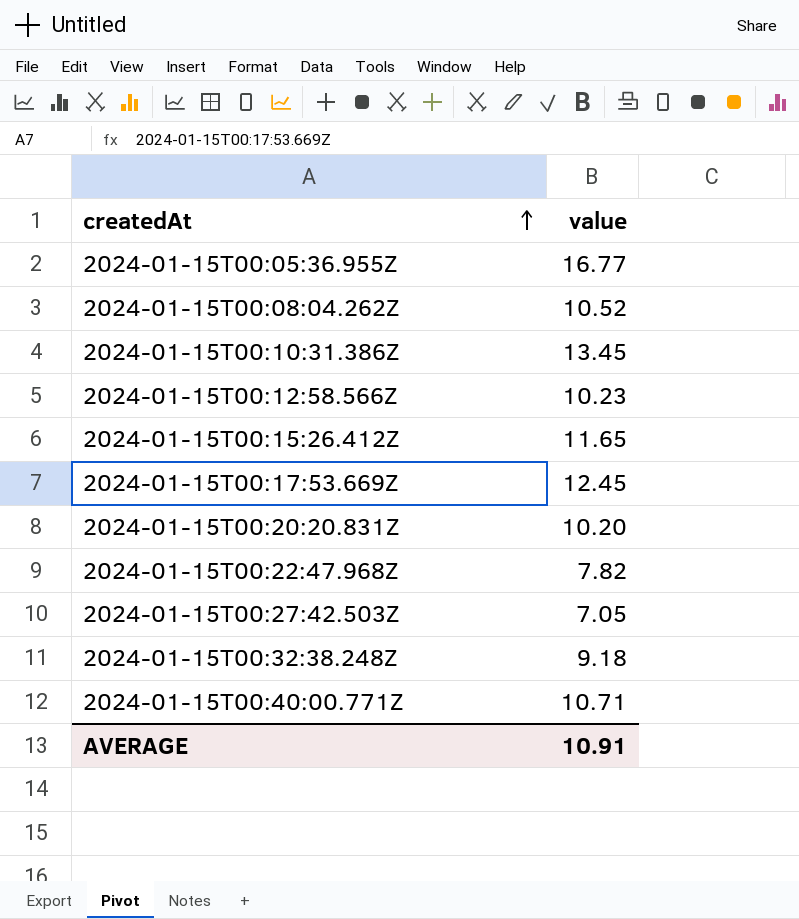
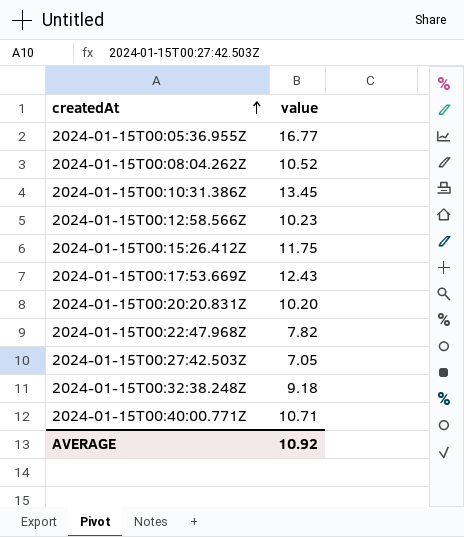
2024-01-15T00:15:26.412Z | value: 11.65 -> 11.75
2024-01-15T00:17:53.669Z | value: 12.45 -> 12.43
AVERAGE | value: 10.91 -> 10.92

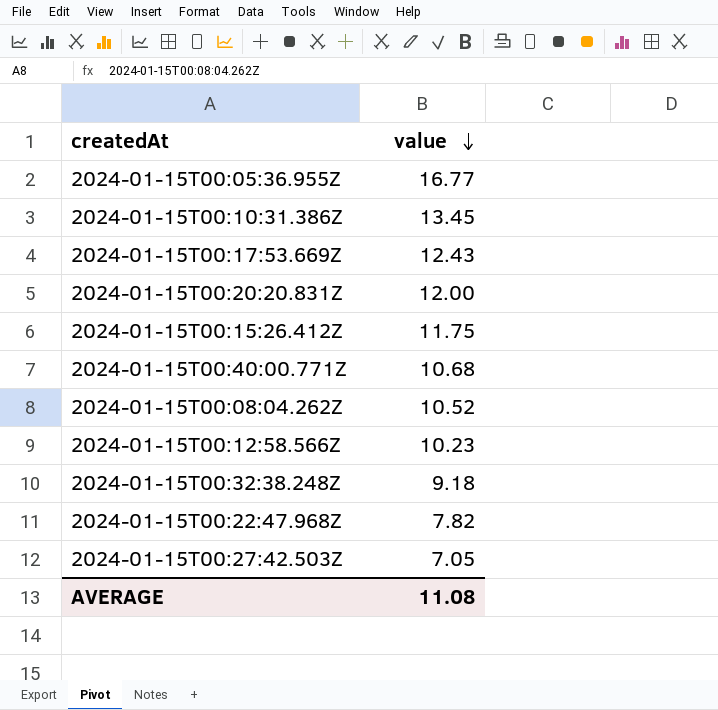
row order: createdAt ascending -> value descending
2024-01-15T00:20:20.831Z | value: 10.20 -> 12.00
2024-01-15T00:40:00.771Z | value: 10.71 -> 10.68
AVERAGE | value: 10.92 -> 11.08

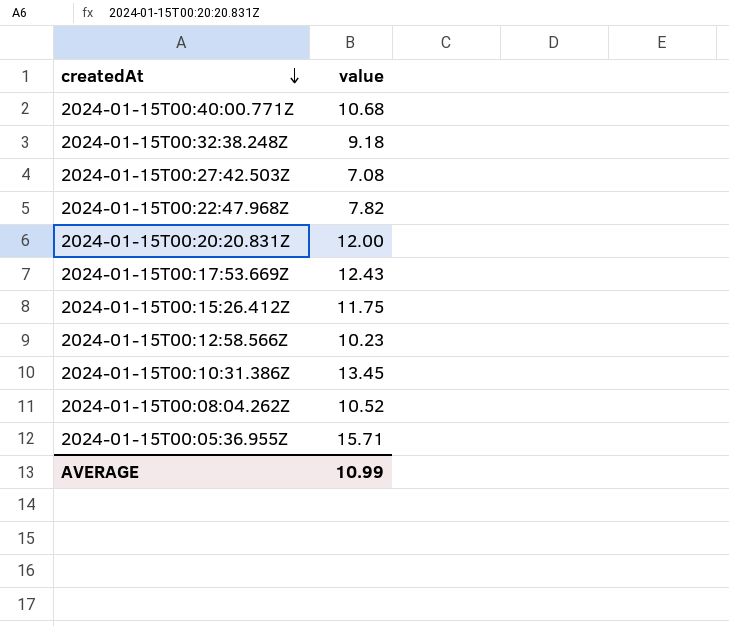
row order: value descending -> createdAt descending
2024-01-15T00:27:42.503Z | value: 7.05 -> 7.08
2024-01-15T00:05:36.955Z | value: 16.77 -> 15.71
AVERAGE | value: 11.08 -> 10.99

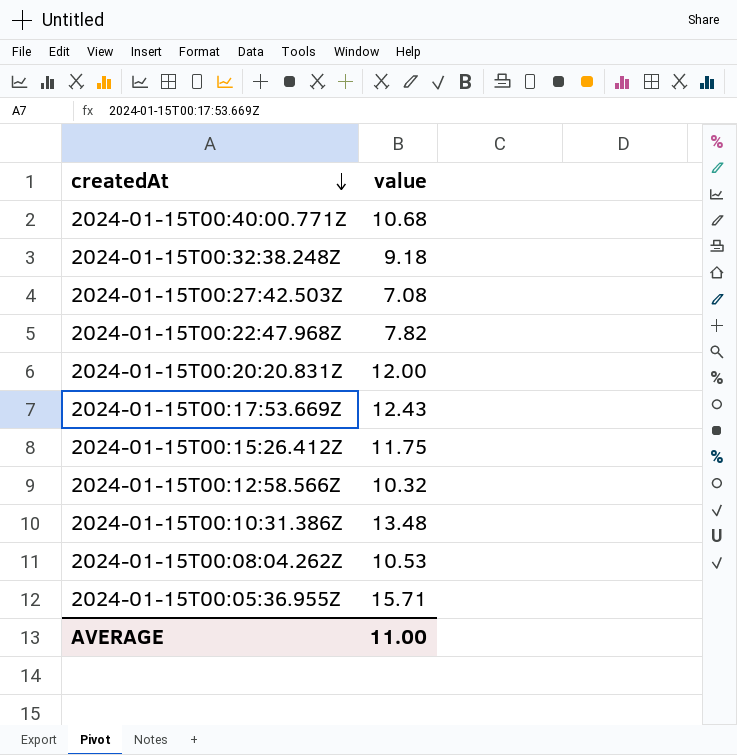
2024-01-15T00:12:58.566Z | value: 10.23 -> 10.32
2024-01-15T00:10:31.386Z | value: 13.45 -> 13.48
2024-01-15T00:08:04.262Z | value: 10.52 -> 10.53
AVERAGE | value: 10.99 -> 11.00

